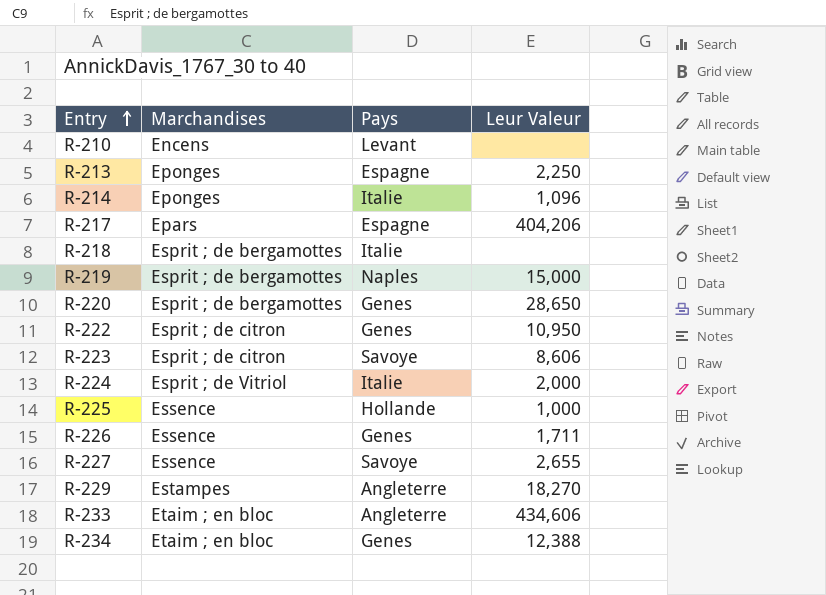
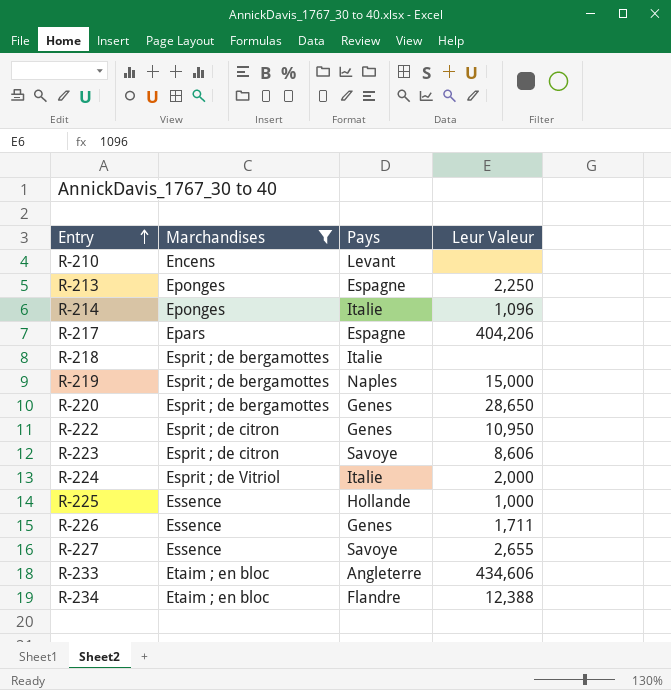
filter: none -> Marchandises != Estampes
R-234 | Pays: Genes -> Flandre

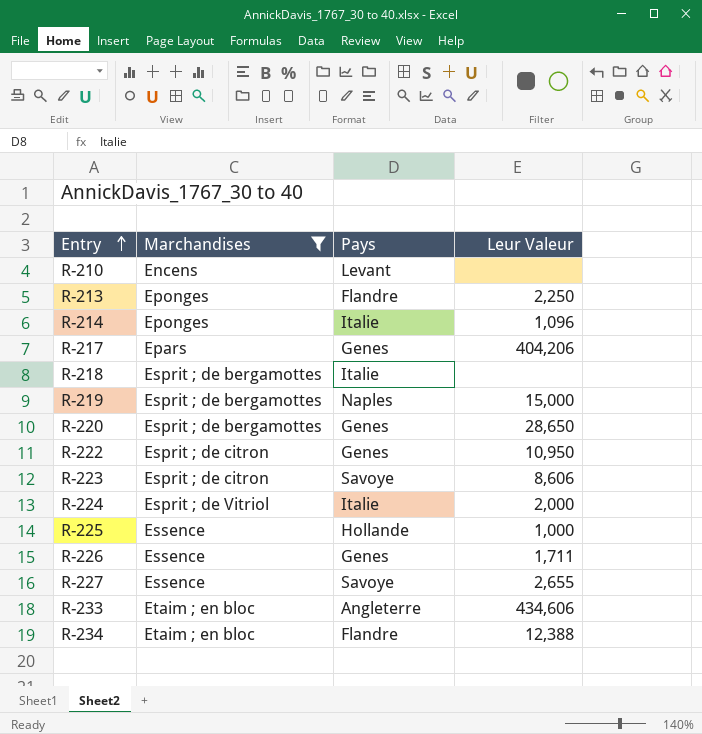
R-213 | Pays: Espagne -> Flandre
R-217 | Pays: Espagne -> Genes

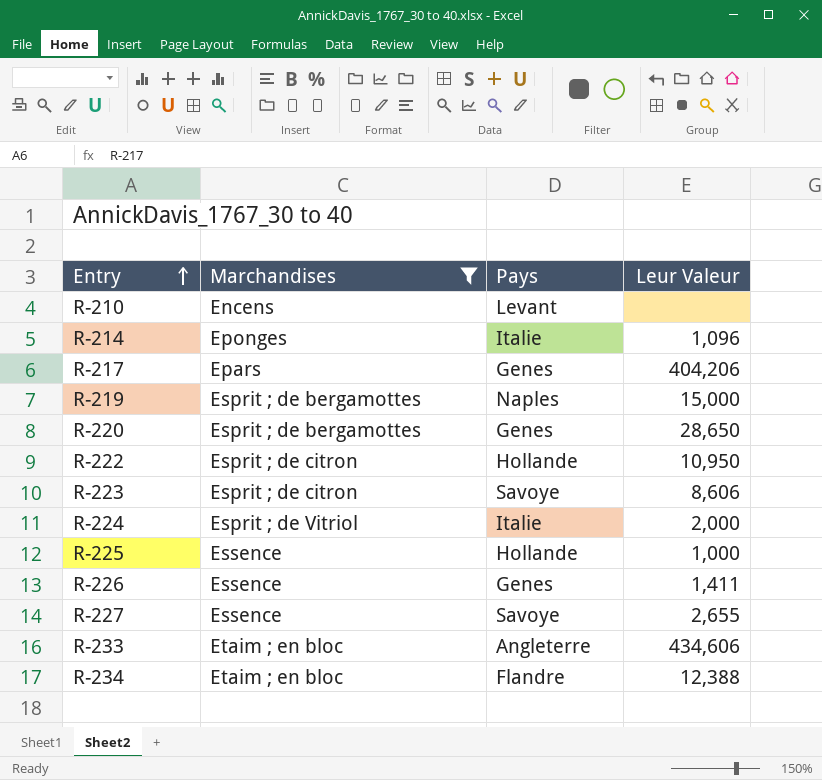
row R-213: Eponges | Flandre | 2,250 -> none
row R-218: Esprit ; de bergamottes | Italie | none -> none
R-222 | Pays: Genes -> Hollande
R-226 | Leur Valeur: 1,711 -> 1,411

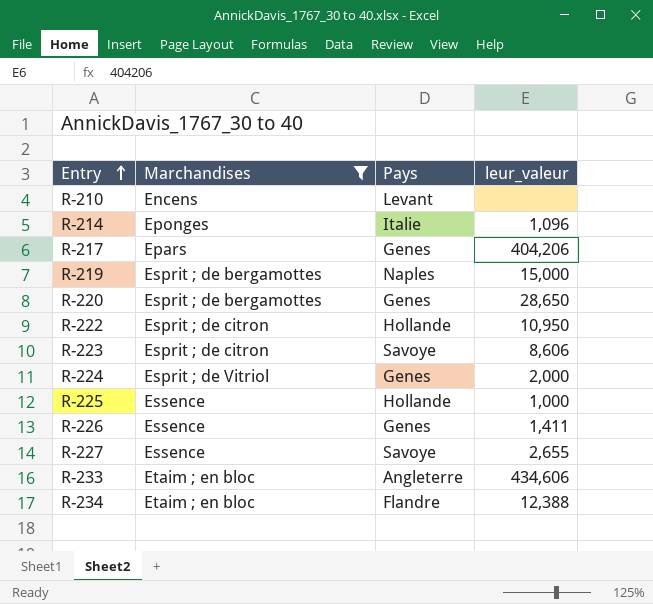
column name: Leur Valeur -> leur_valeur
R-224 | Pays: Italie -> Genes

